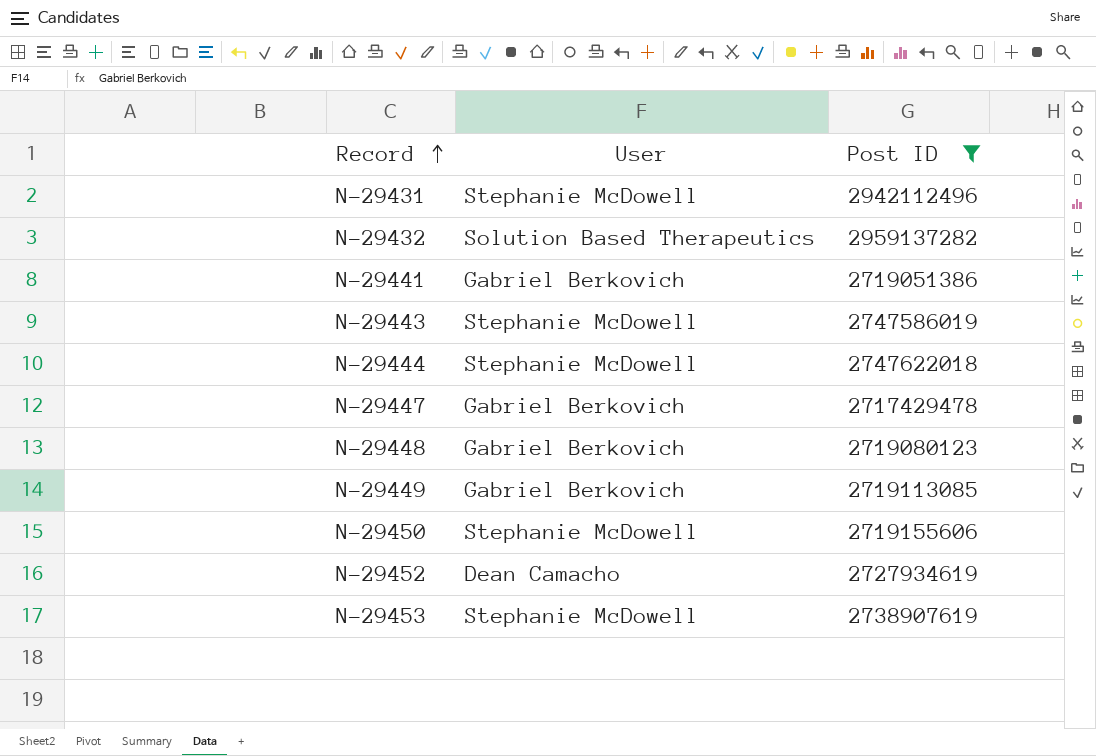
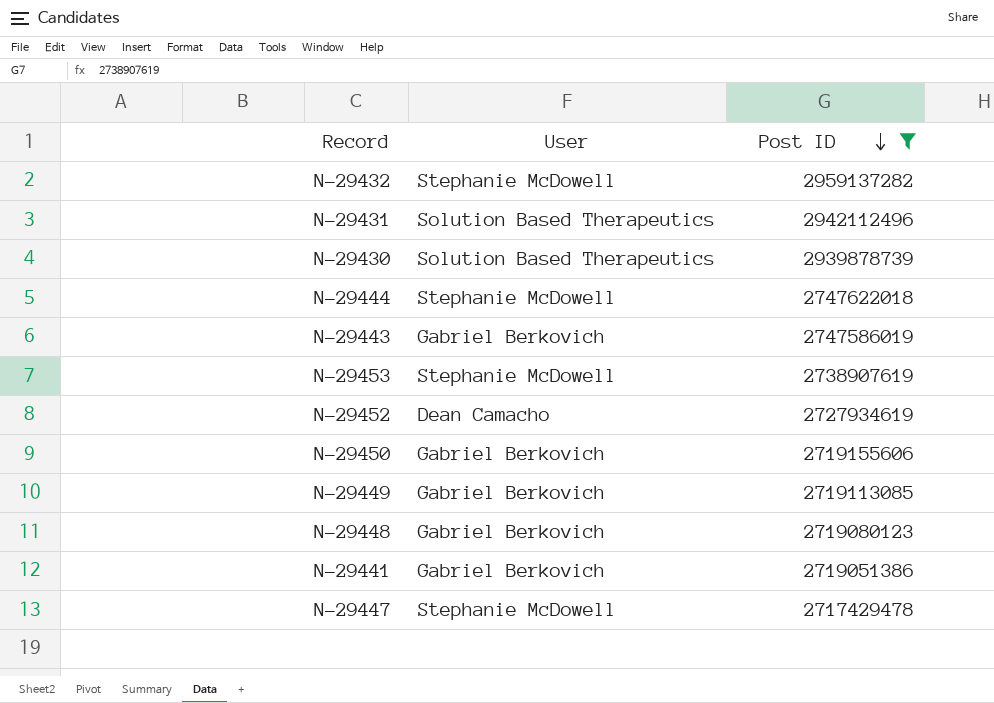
row order: Record ascending -> Post ID descending
N-29432 | User: Solution Based Therapeutics -> Stephanie McDowell
N-29431 | User: Stephanie McDowell -> Solution Based Therapeutics
row N-29430: none -> Solution Based Therapeutics | 2939878739
N-29443 | User: Stephanie McDowell -> Gabriel Berkovich
N-29450 | User: Stephanie McDowell -> Gabriel Berkovich
N-29447 | User: Gabriel Berkovich -> Stephanie McDowell

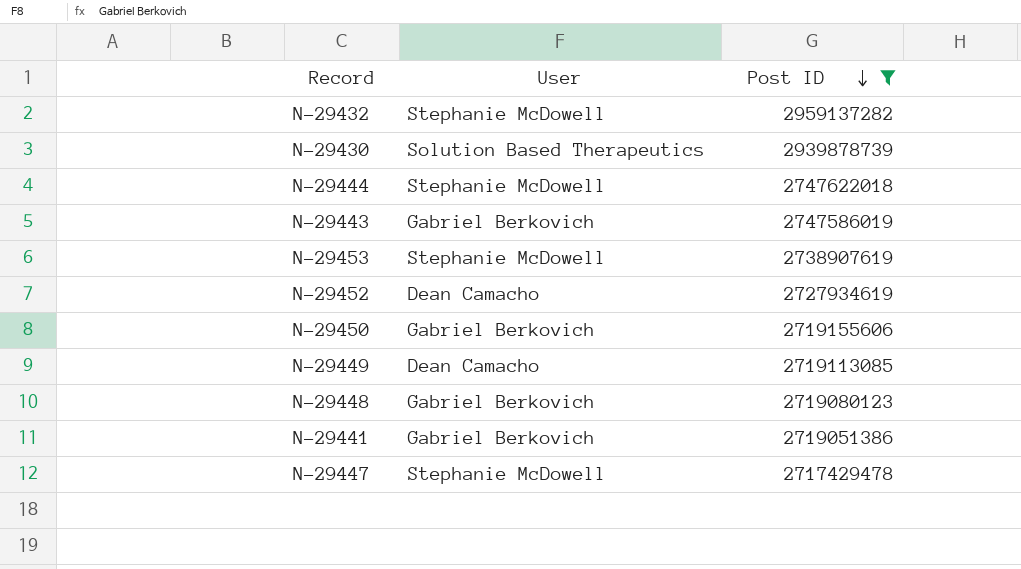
row N-29431: Solution Based Therapeutics | 2942112496 -> none
N-29449 | User: Gabriel Berkovich -> Dean Camacho

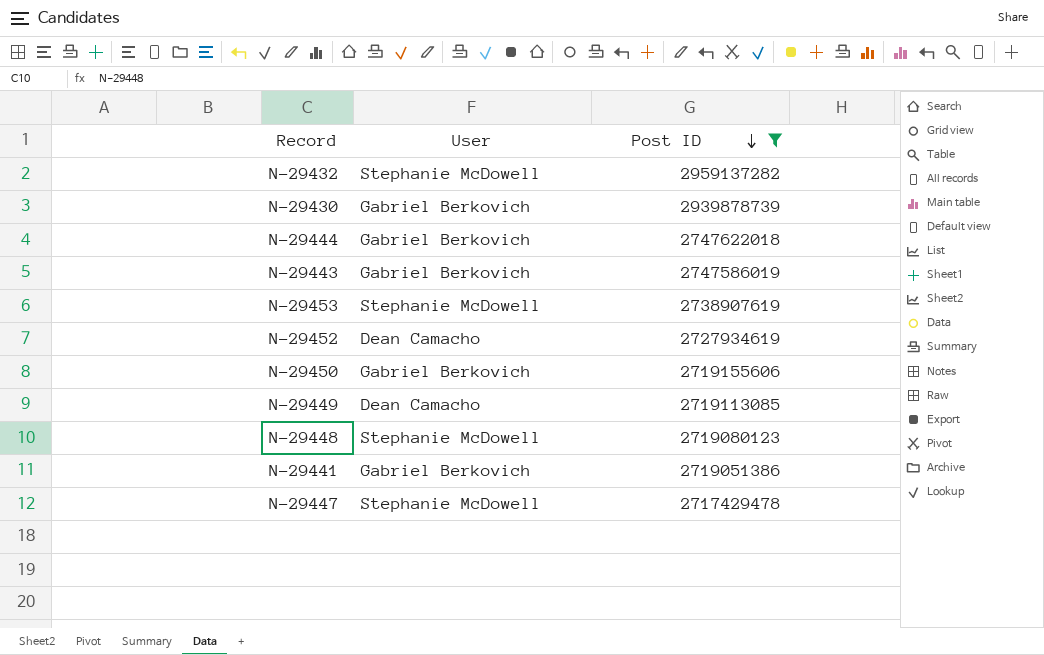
N-29430 | User: Solution Based Therapeutics -> Gabriel Berkovich
N-29444 | User: Stephanie McDowell -> Gabriel Berkovich
N-29448 | User: Gabriel Berkovich -> Stephanie McDowell

